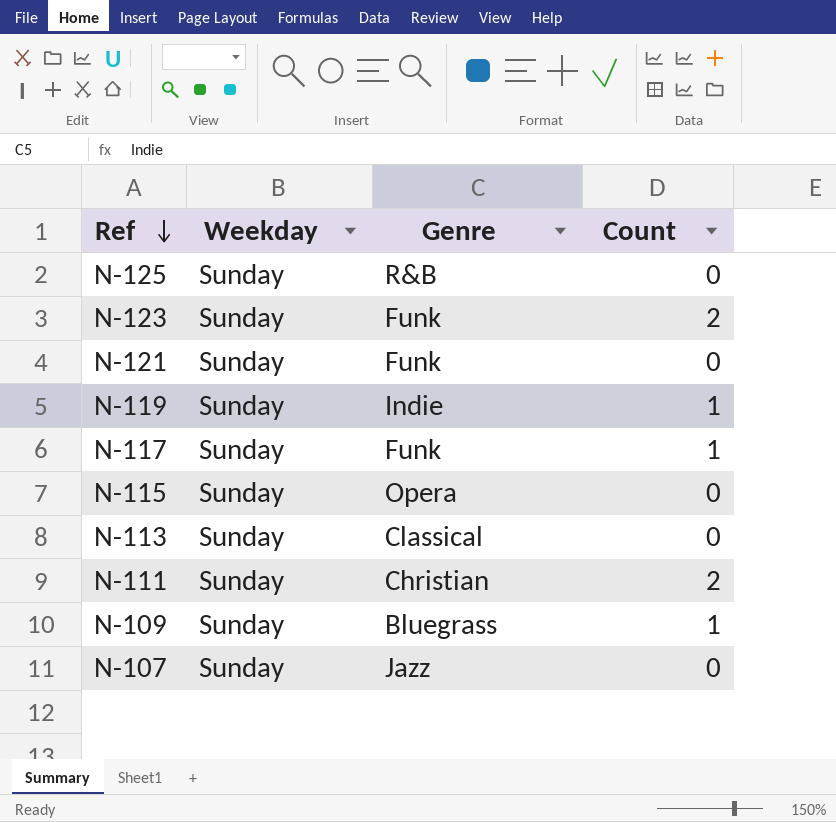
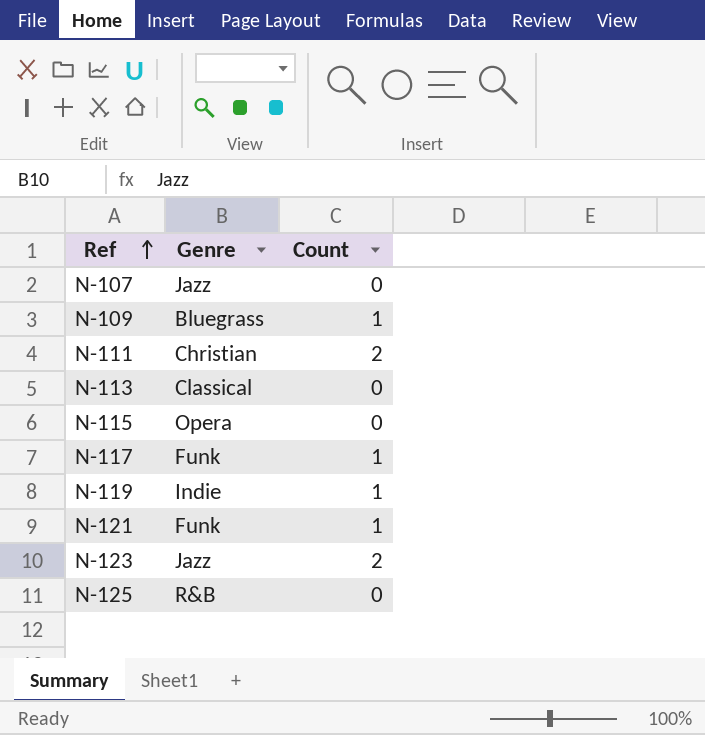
row order: Ref descending -> Ref ascending
column Weekday | position: 2 -> none
N-121 | Count: 0 -> 1
N-123 | Genre: Funk -> Jazz

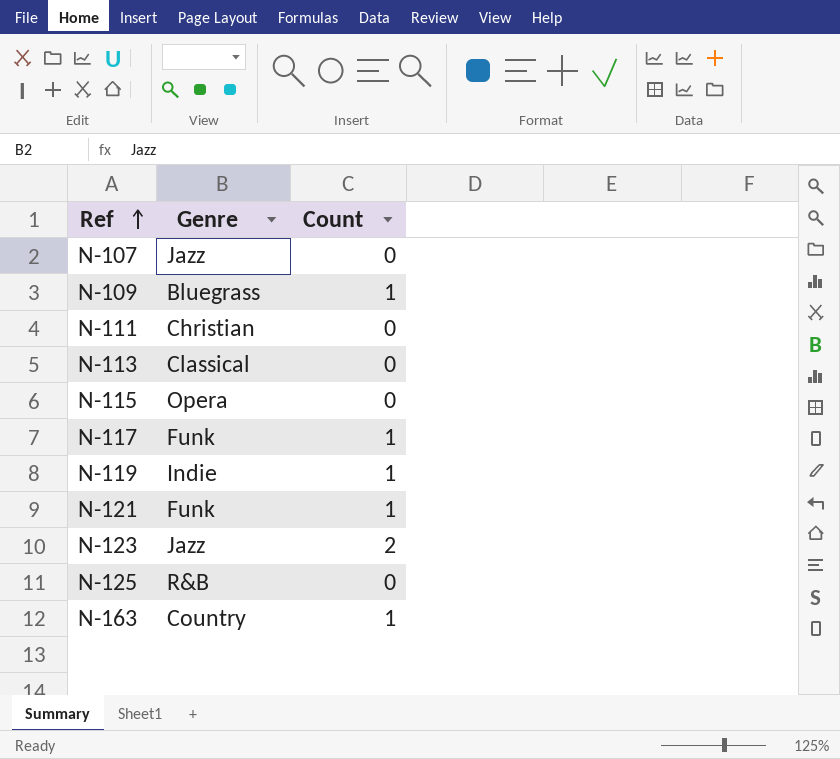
N-111 | Count: 2 -> 0
row N-163: none -> Country | 1

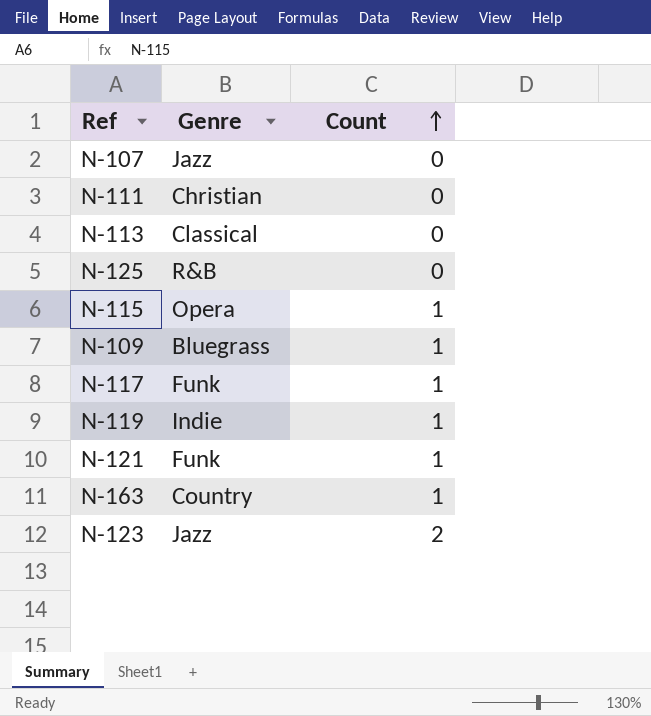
row order: Ref ascending -> Count ascending
N-115 | Count: 0 -> 1

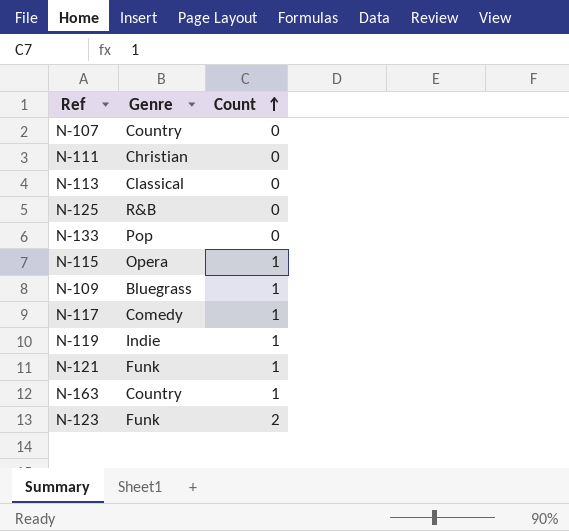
N-107 | Genre: Jazz -> Country
row N-133: none -> Pop | 0
N-117 | Genre: Funk -> Comedy
N-123 | Genre: Jazz -> Funk

